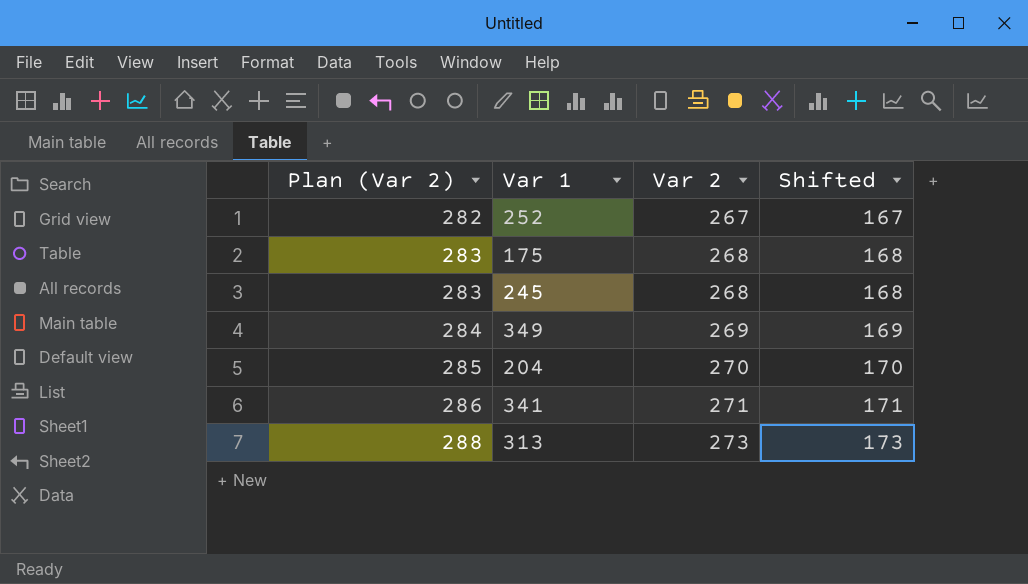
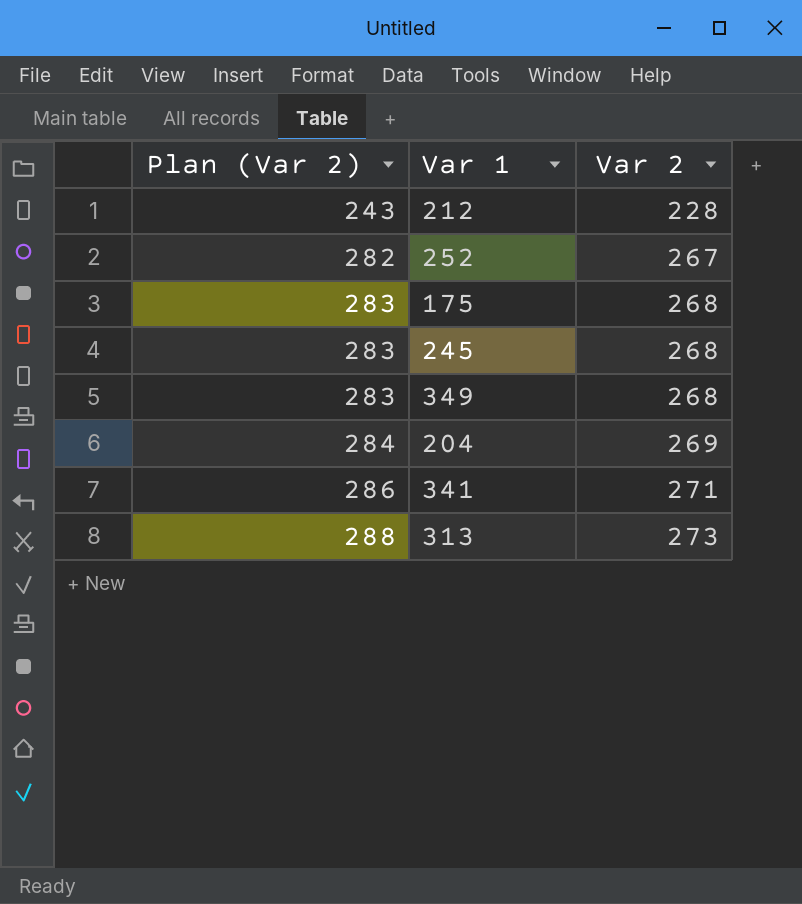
column Shifted | formula: [Var 2] - 100 -> none
row 212: none -> 243 | 228
349 | Plan (Var 2): 284 -> 283
349 | Var 2: 269 -> 268
204 | Plan (Var 2): 285 -> 284
204 | Var 2: 270 -> 269

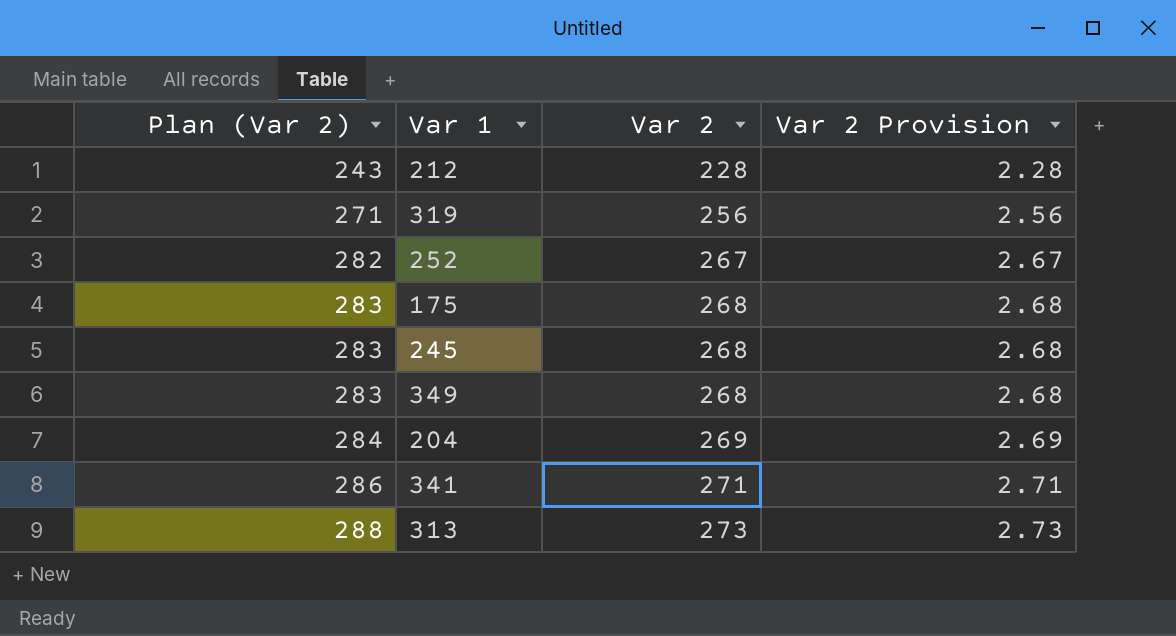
column Var 2 Provision | formula: none -> [Var 2] * 0.01
row 319: none -> 271 | 256 | 2.56

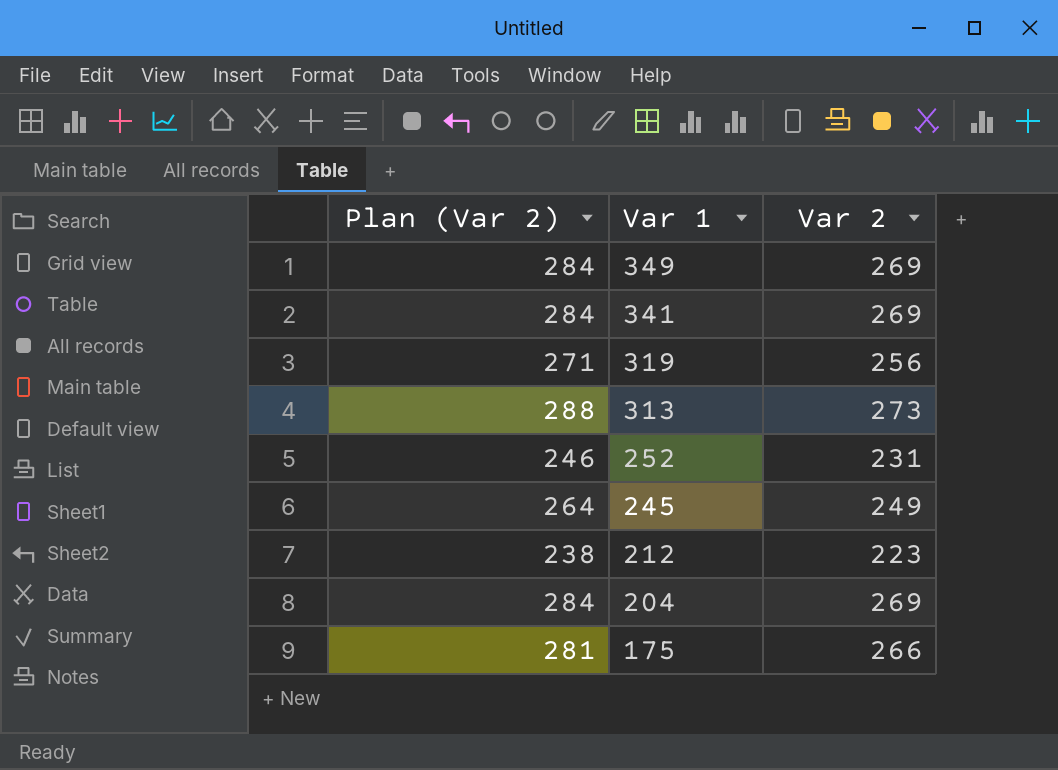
row order: Plan (Var 2) ascending -> Var 1 descending
column Var 2 Provision | formula: [Var 2] * 0.01 -> none
349 | Plan (Var 2): 283 -> 284
349 | Var 2: 268 -> 269
341 | Plan (Var 2): 286 -> 284
341 | Var 2: 271 -> 269
252 | Plan (Var 2): 282 -> 246
252 | Var 2: 267 -> 231
245 | Plan (Var 2): 283 -> 264
245 | Var 2: 268 -> 249
212 | Plan (Var 2): 243 -> 238
212 | Var 2: 228 -> 223
175 | Plan (Var 2): 283 -> 281
175 | Var 2: 268 -> 266

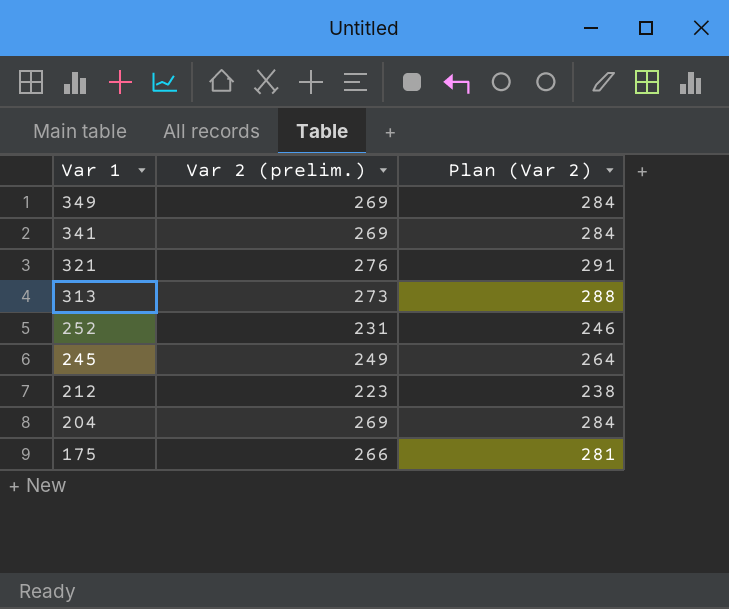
column name: Var 2 -> Var 2 (prelim.)
column Plan (Var 2) | position: 1 -> 3
row 319: 271 | 256 -> none
row 321: none -> 276 | 291

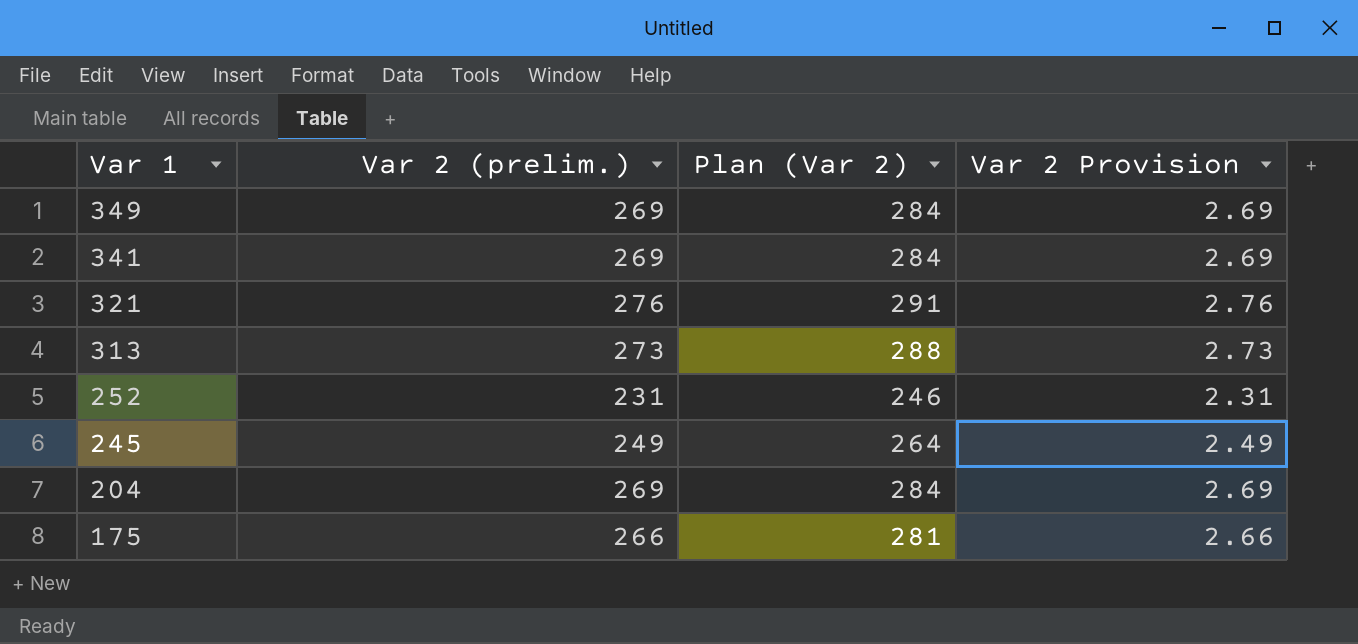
column Var 2 Provision | formula: none -> [Var 2 (prelim.)] * 0.01
row 212: 223 | 238 -> none

